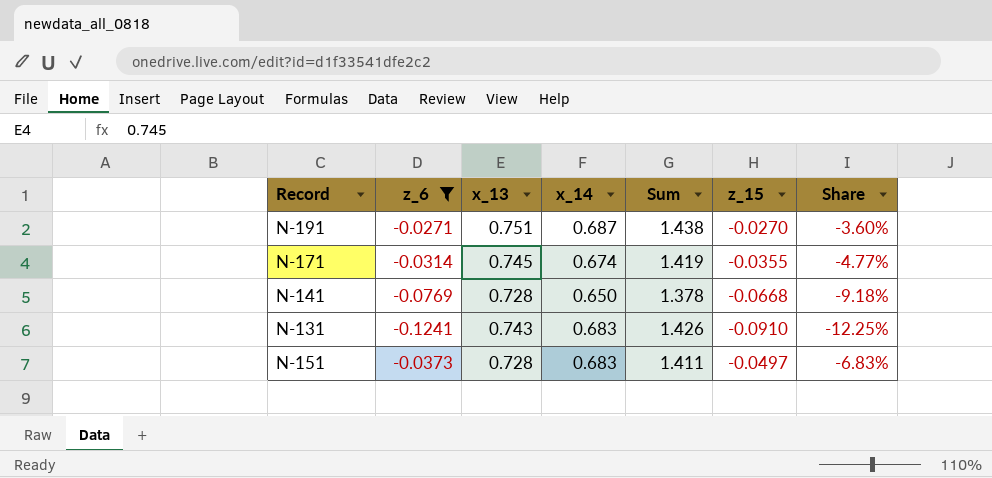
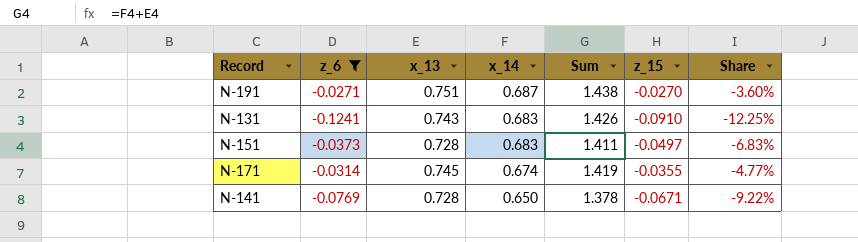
row order: none -> x_14 descending
N-141 | z_15: -0.0668 -> -0.0671
N-141 | Share: -9.18% -> -9.22%

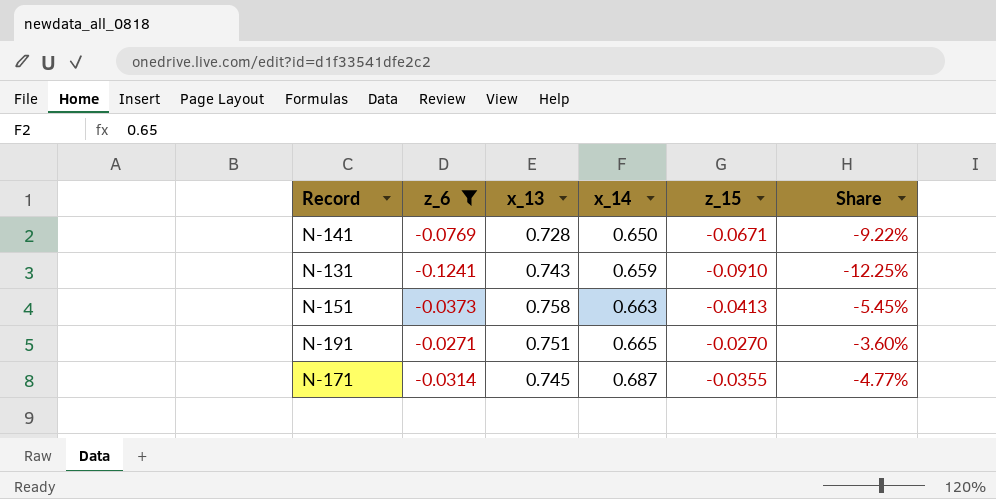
row order: x_14 descending -> x_14 ascending
column Sum | formula: [x_13] + [x_14] -> none
N-131 | x_14: 0.683 -> 0.659
N-151 | x_13: 0.728 -> 0.758
N-151 | x_14: 0.683 -> 0.663
N-151 | z_15: -0.0497 -> -0.0413
N-151 | Share: -6.83% -> -5.45%
N-191 | x_14: 0.687 -> 0.665
N-171 | x_14: 0.674 -> 0.687

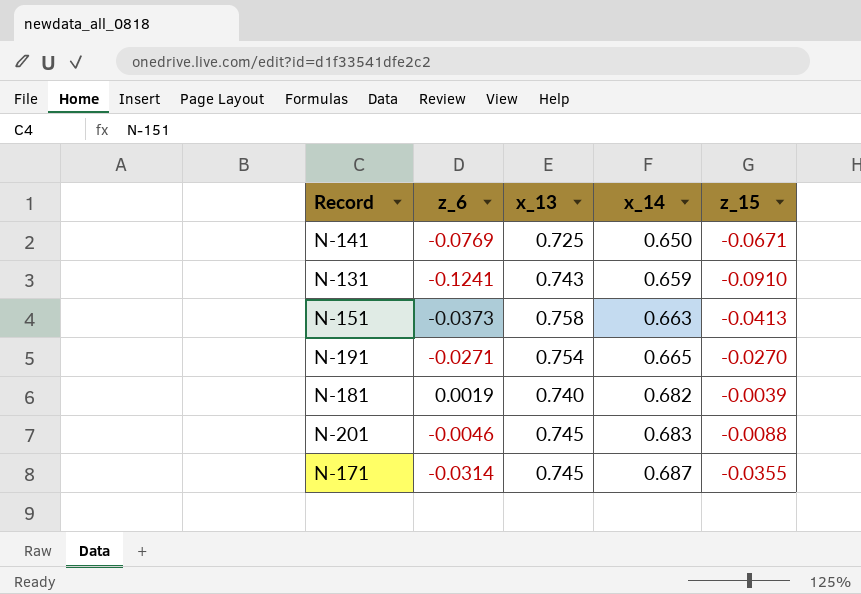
filter: z_6 <= -0.0271 -> none
column Share | formula: [z_15] / [x_13] -> none
N-141 | x_13: 0.728 -> 0.725
N-191 | x_13: 0.751 -> 0.754

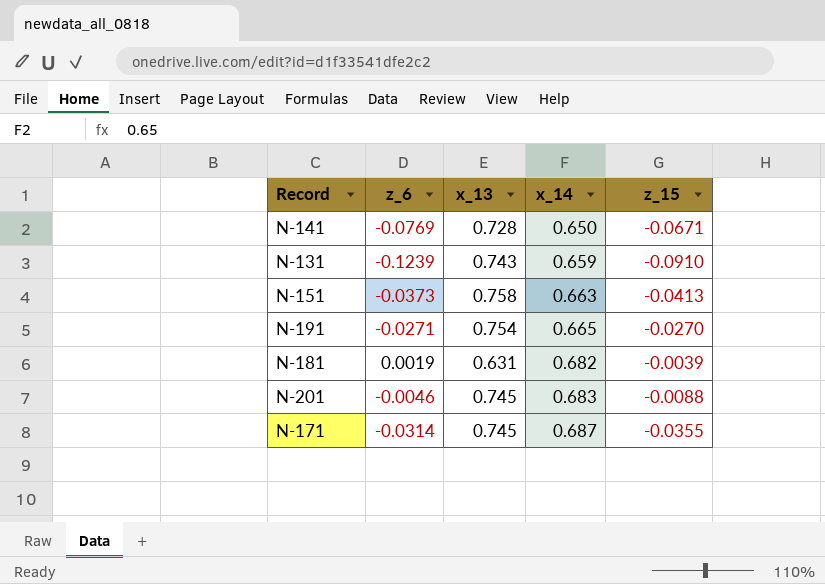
N-141 | x_13: 0.725 -> 0.728
N-131 | z_6: -0.1241 -> -0.1239
N-181 | x_13: 0.740 -> 0.631

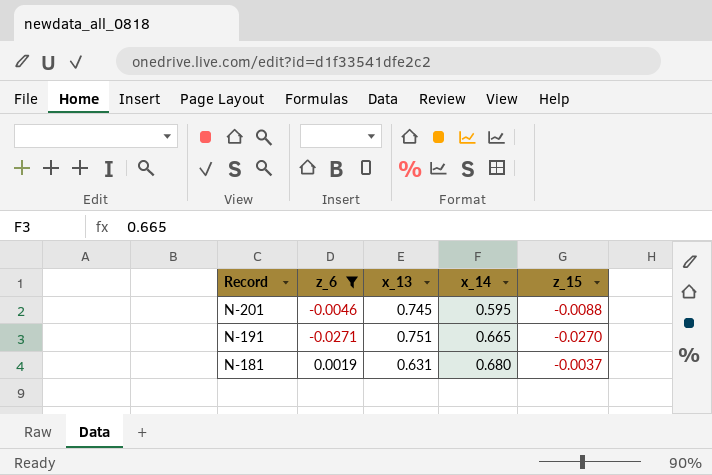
filter: none -> z_6 >= -0.0271
row order: x_14 ascending -> Record descending
N-201 | x_14: 0.683 -> 0.595
N-191 | x_13: 0.754 -> 0.751
N-181 | x_14: 0.682 -> 0.680
N-181 | z_15: -0.0039 -> -0.0037

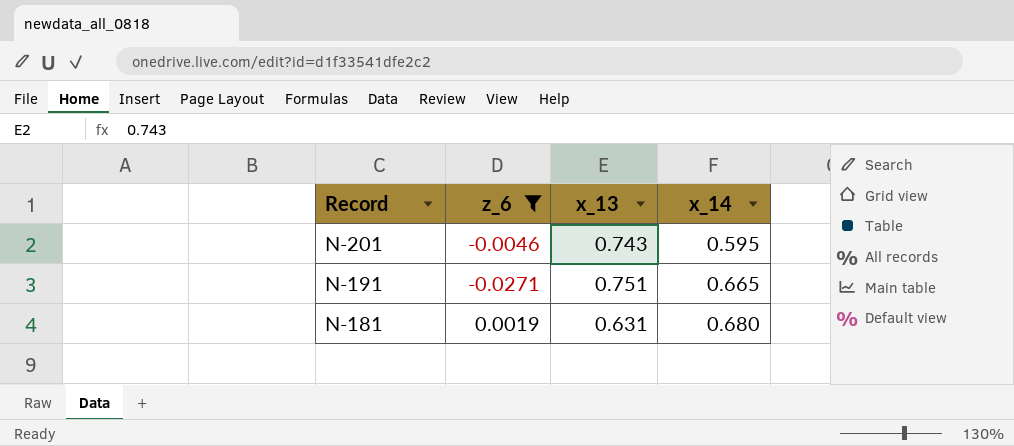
column z_15 | position: 5 -> none
N-201 | x_13: 0.745 -> 0.743

